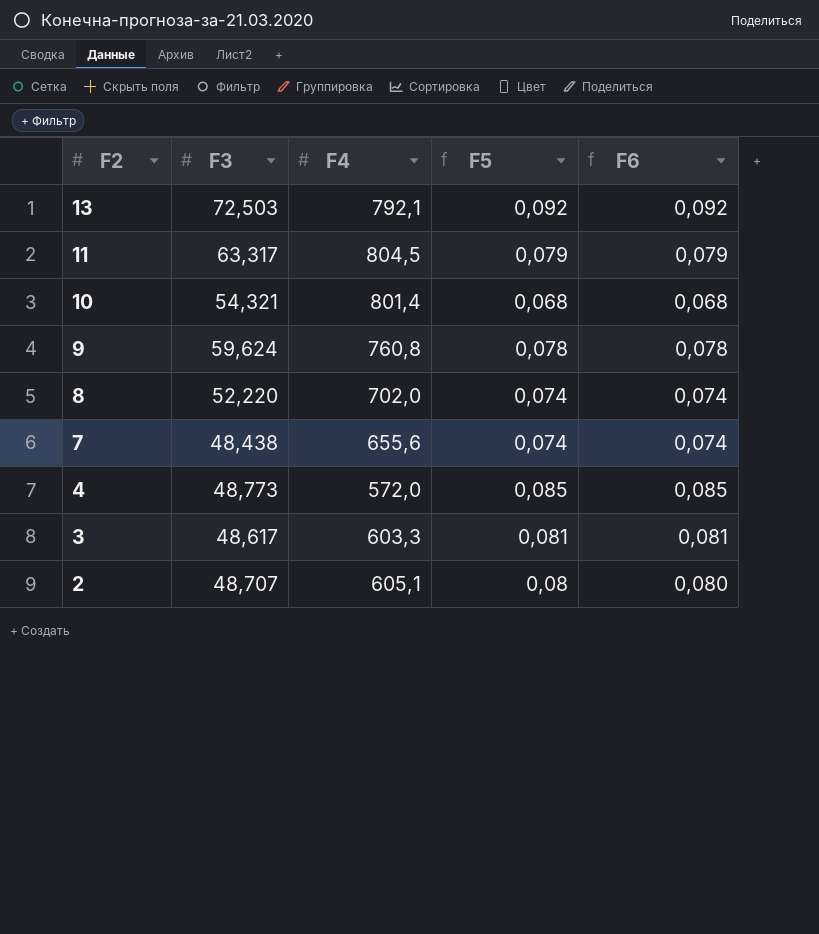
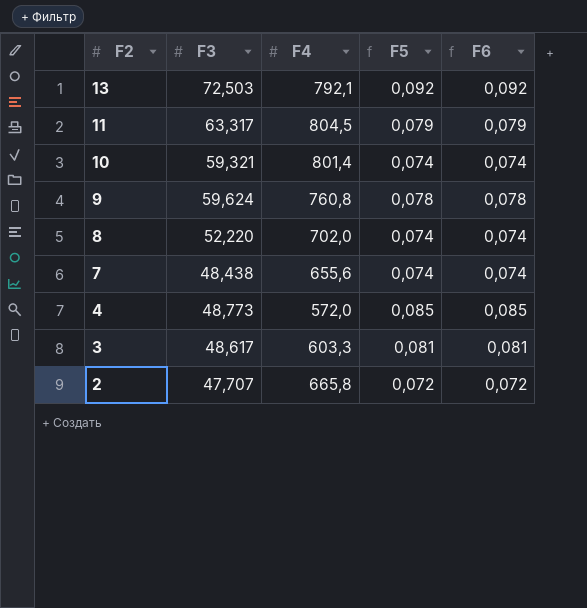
10 | F3: 54,321 -> 59,321
10 | F5: 0,068 -> 0,074
10 | F6: 0,068 -> 0,074
2 | F3: 48,707 -> 47,707
2 | F4: 605,1 -> 665,8
2 | F5: 0,08 -> 0,072
2 | F6: 0,080 -> 0,072

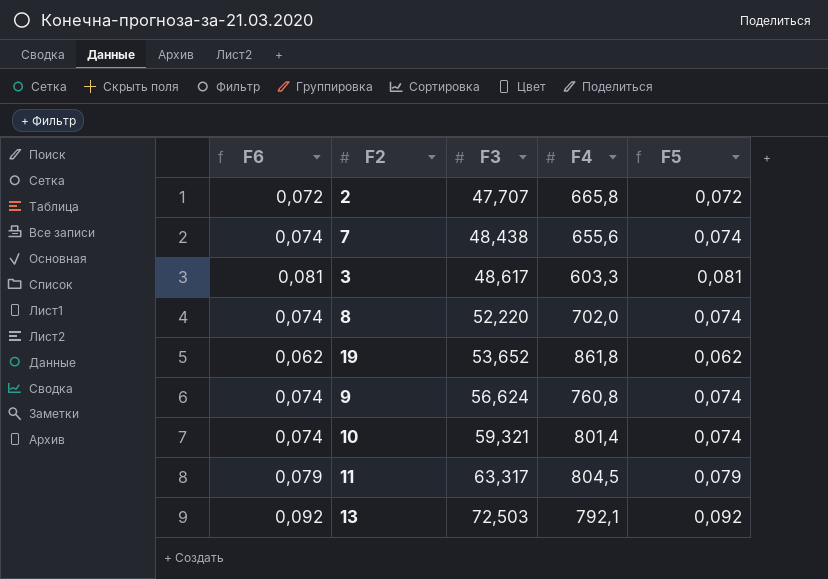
row order: F2 descending -> F3 ascending
column F6 | position: 5 -> 1
row 4: 48,773 | 572,0 | 0,085 | 0,085 -> none
row 19: none -> 0,062 | 53,652 | 861,8 | 0,062
9 | F6: 0,078 -> 0,074
9 | F3: 59,624 -> 56,624
9 | F5: 0,078 -> 0,074

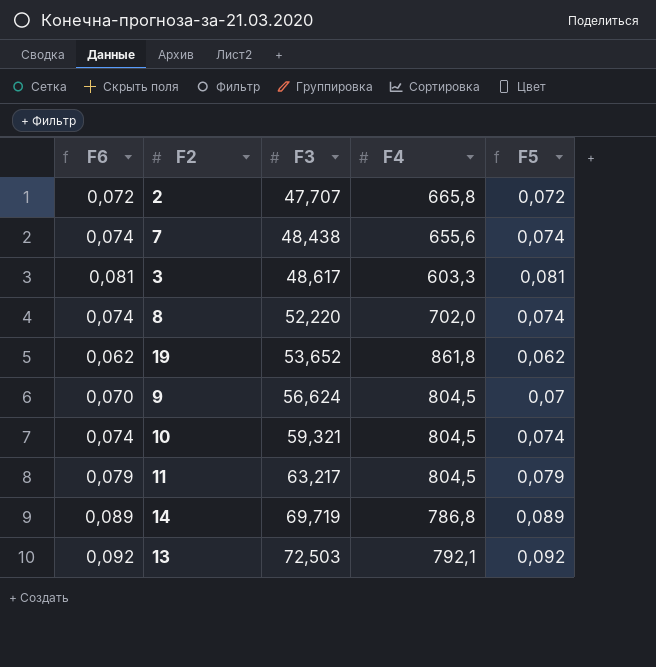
9 | F6: 0,074 -> 0,070
9 | F4: 760,8 -> 804,5
9 | F5: 0,074 -> 0,07
10 | F4: 801,4 -> 804,5
11 | F3: 63,317 -> 63,217
row 14: none -> 0,089 | 69,719 | 786,8 | 0,089

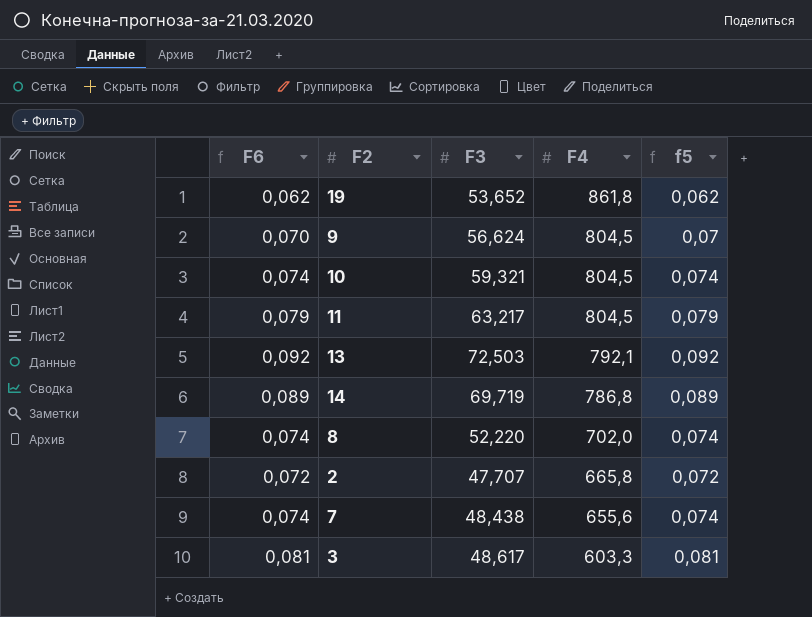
row order: F3 ascending -> F4 descending
column name: F5 -> f5

